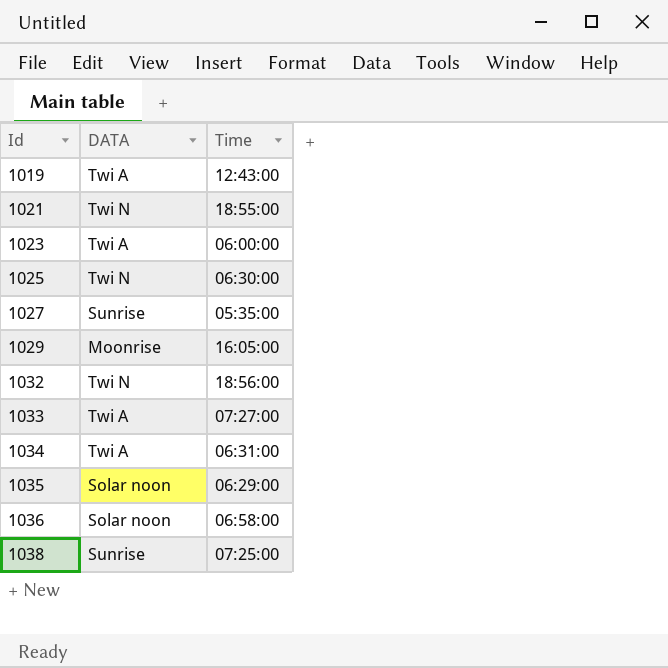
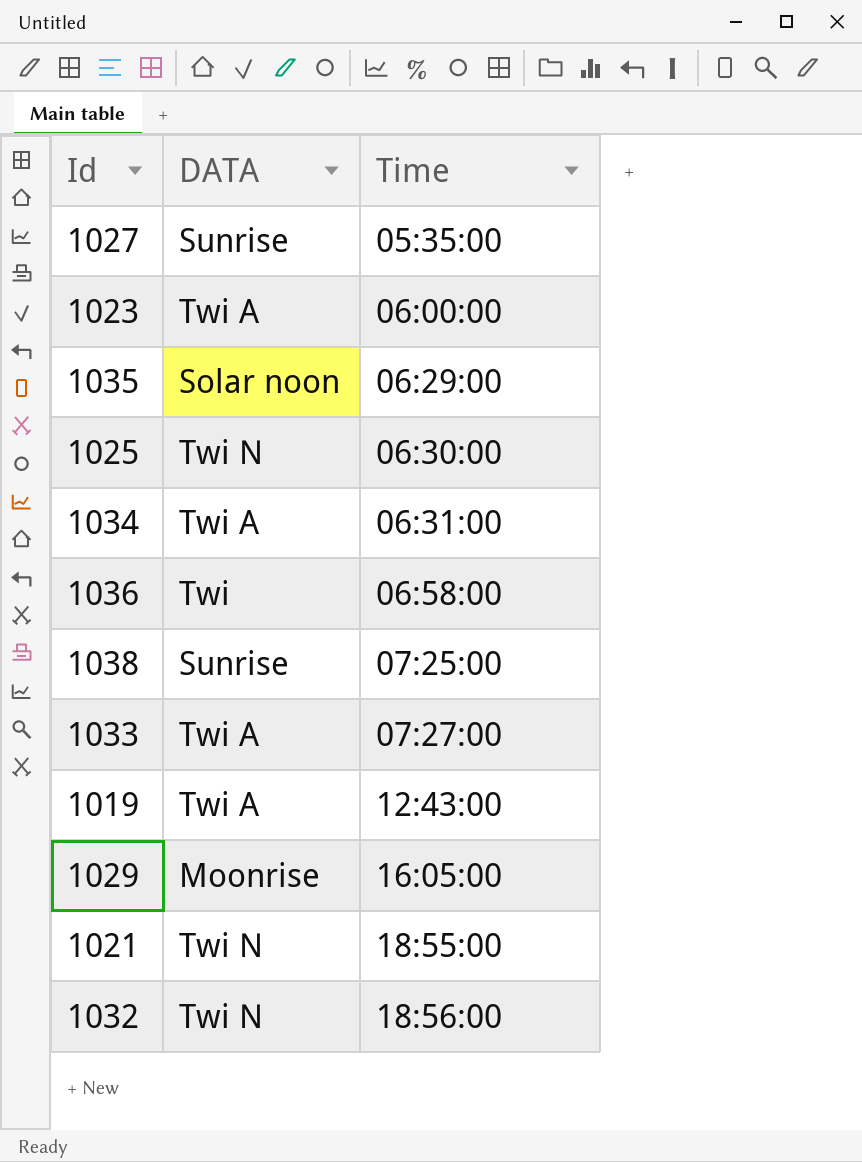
row order: Id ascending -> Time ascending
1036 | DATA: Solar noon -> Twi

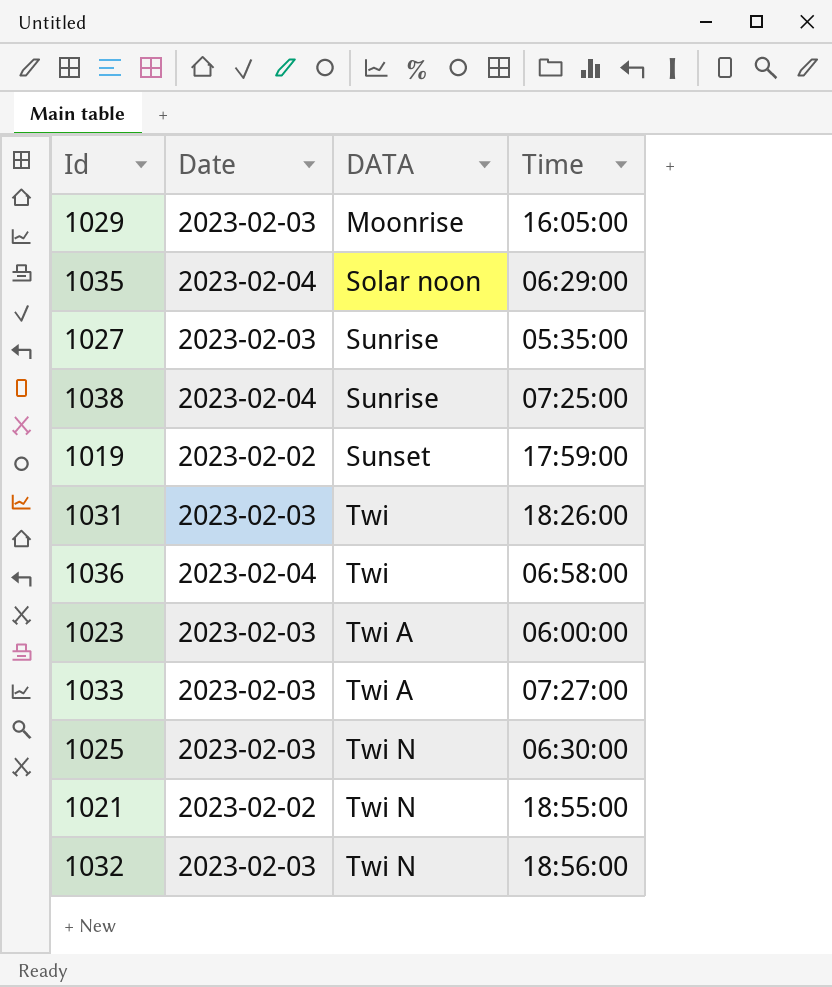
row order: Time ascending -> DATA ascending
column Date | position: none -> 2
row 1034: Twi A | 06:31:00 -> none
1019 | DATA: Twi A -> Sunset
1019 | Time: 12:43:00 -> 17:59:00
row 1031: none -> 2023-02-03 | Twi | 18:26:00

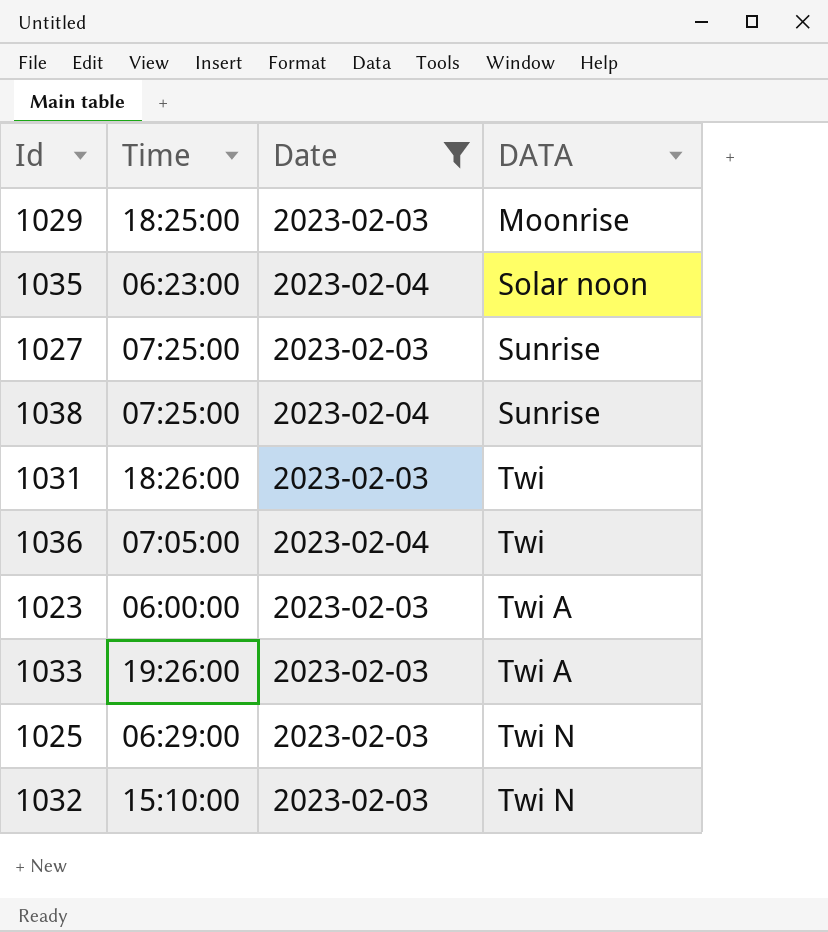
filter: none -> Date != 2023-02-02
column Time | position: 4 -> 2
1029 | Time: 16:05:00 -> 18:25:00
1035 | Time: 06:29:00 -> 06:23:00
1027 | Time: 05:35:00 -> 07:25:00
1036 | Time: 06:58:00 -> 07:05:00
1033 | Time: 07:27:00 -> 19:26:00
1025 | Time: 06:30:00 -> 06:29:00
1032 | Time: 18:56:00 -> 15:10:00

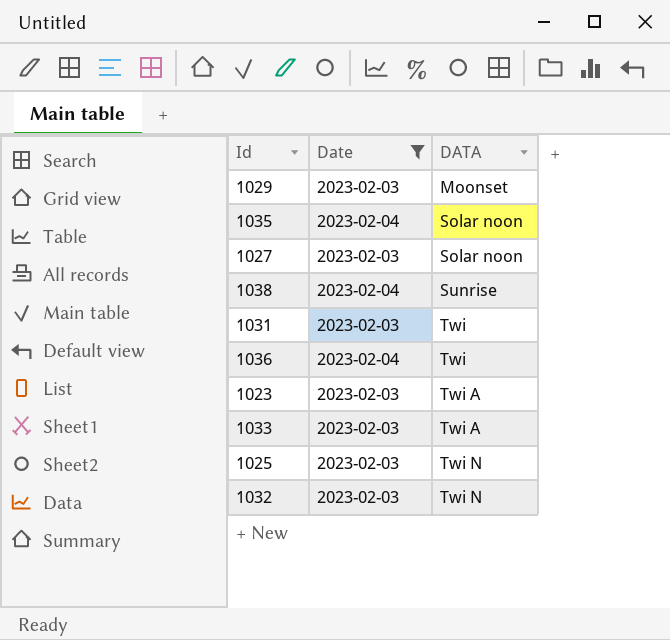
column Time | position: 2 -> none
1029 | DATA: Moonrise -> Moonset
1027 | DATA: Sunrise -> Solar noon

